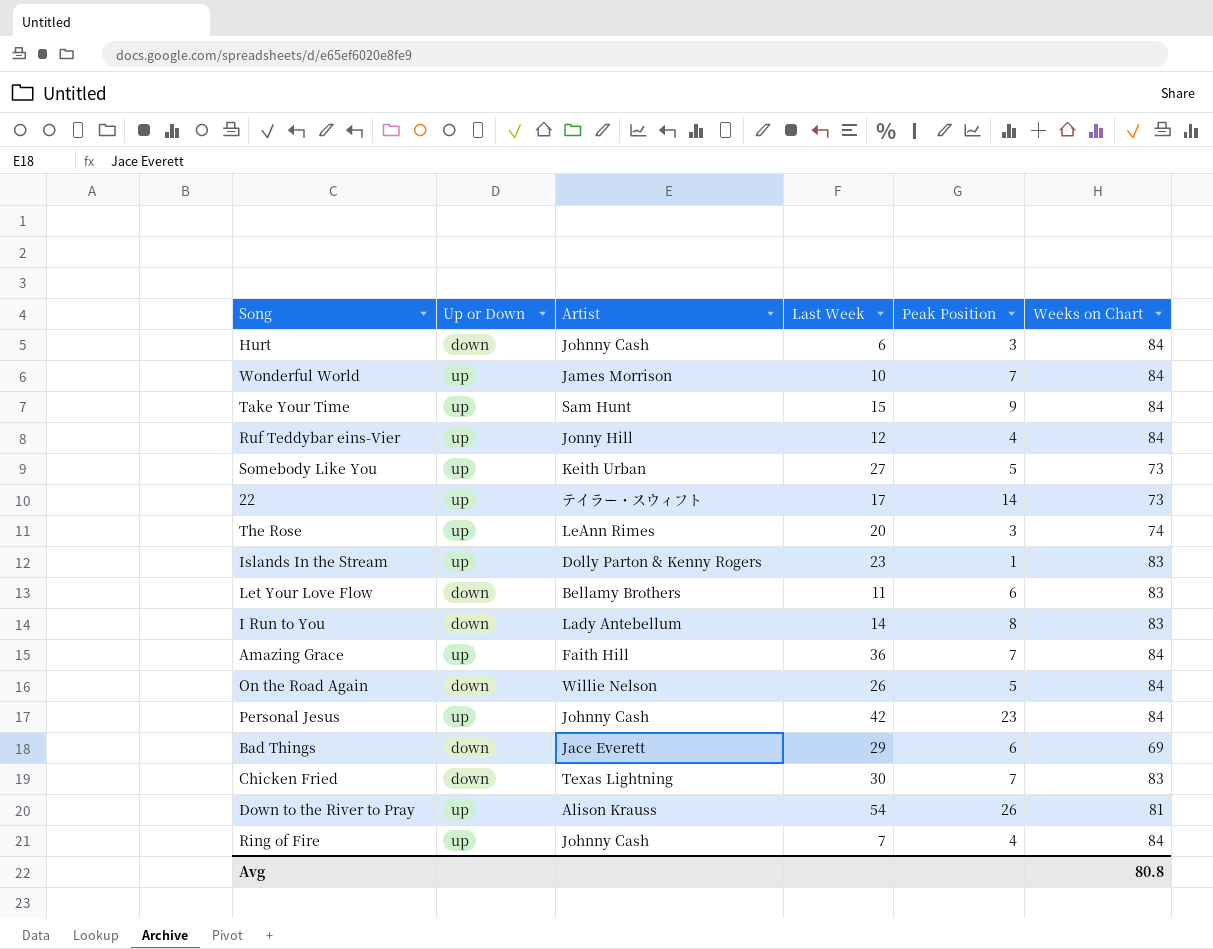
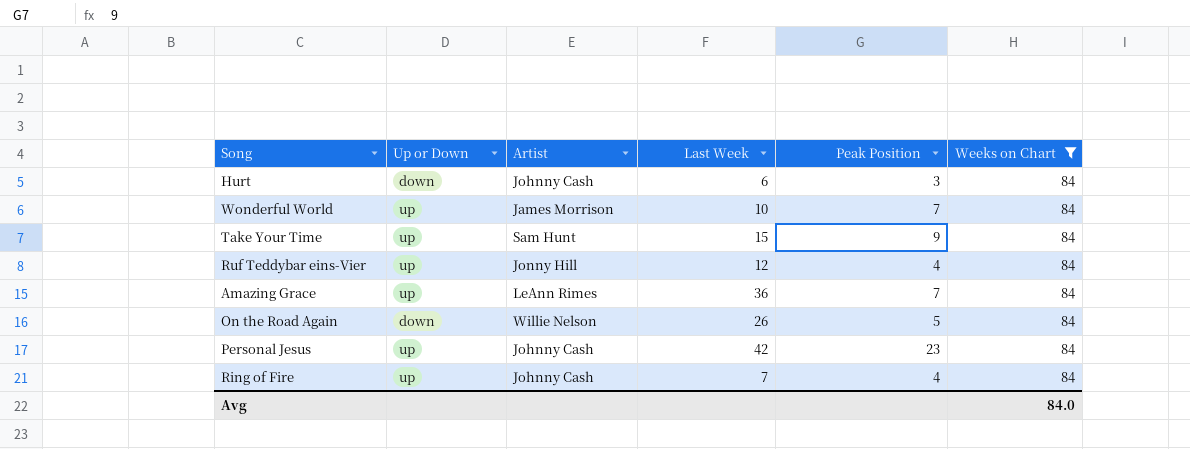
filter: none -> Weeks on Chart = 84
Amazing Grace | Artist: Faith Hill -> LeAnn Rimes
Avg | Weeks on Chart: 80.8 -> 84.0

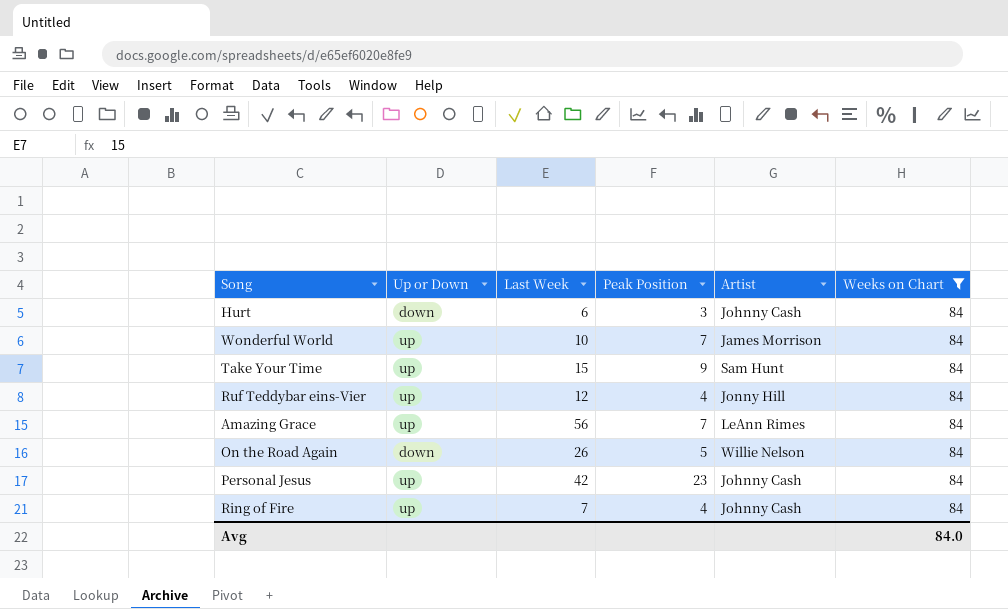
column Artist | position: 3 -> 5
Amazing Grace | Last Week: 36 -> 56

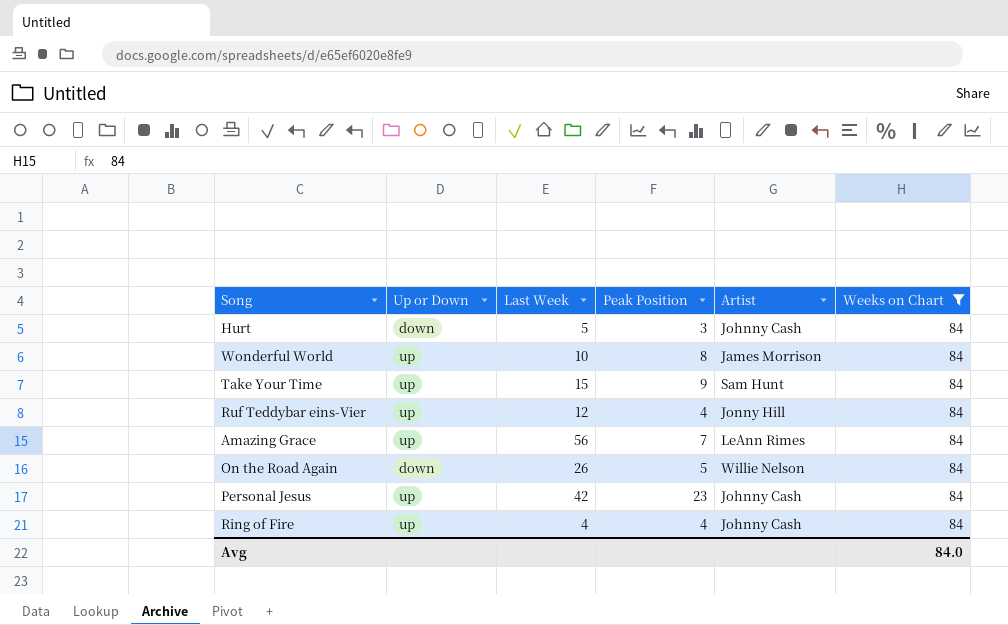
Hurt | Last Week: 6 -> 5
Wonderful World | Peak Position: 7 -> 8
Ring of Fire | Last Week: 7 -> 4

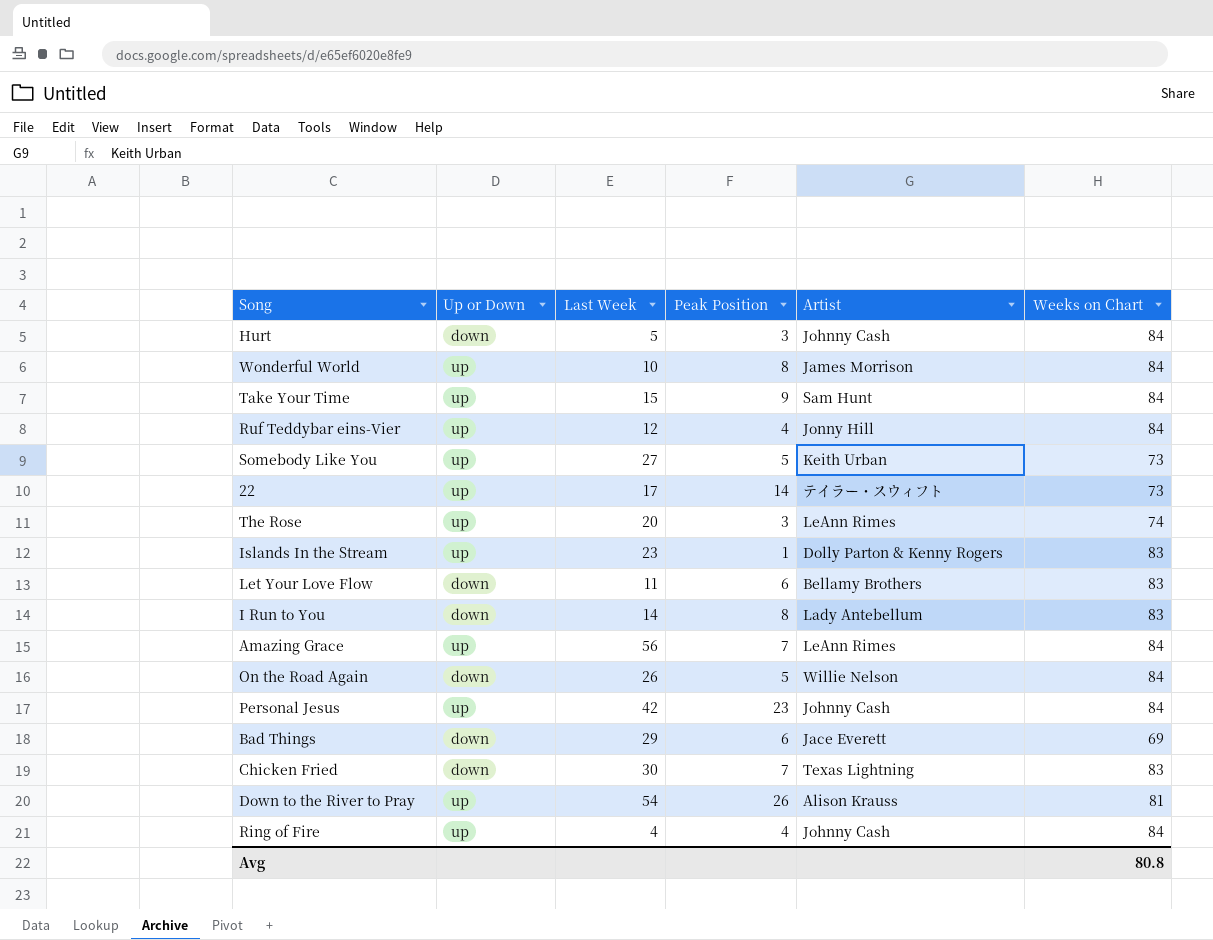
filter: Weeks on Chart = 84 -> none
Avg | Weeks on Chart: 84.0 -> 80.8

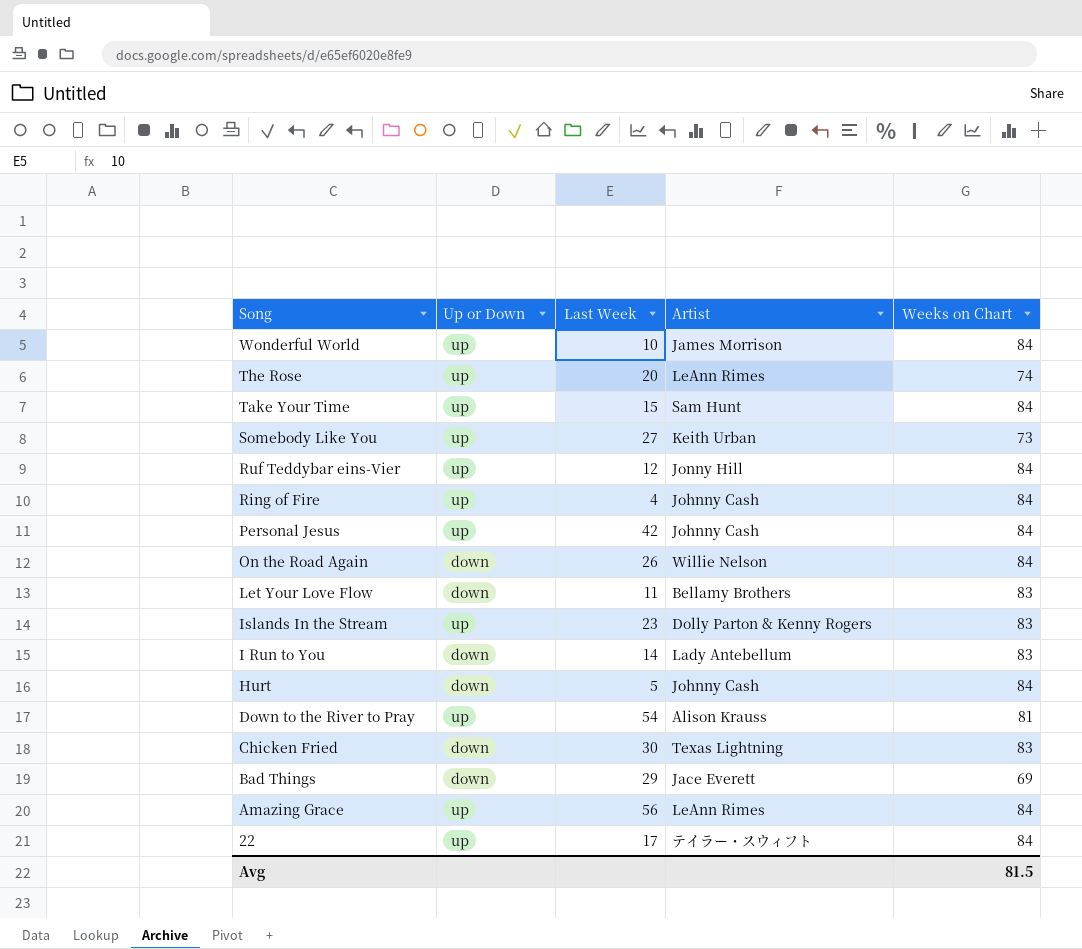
row order: none -> Song descending
column Peak Position | position: 4 -> none
22 | Weeks on Chart: 73 -> 84
Avg | Weeks on Chart: 80.8 -> 81.5

